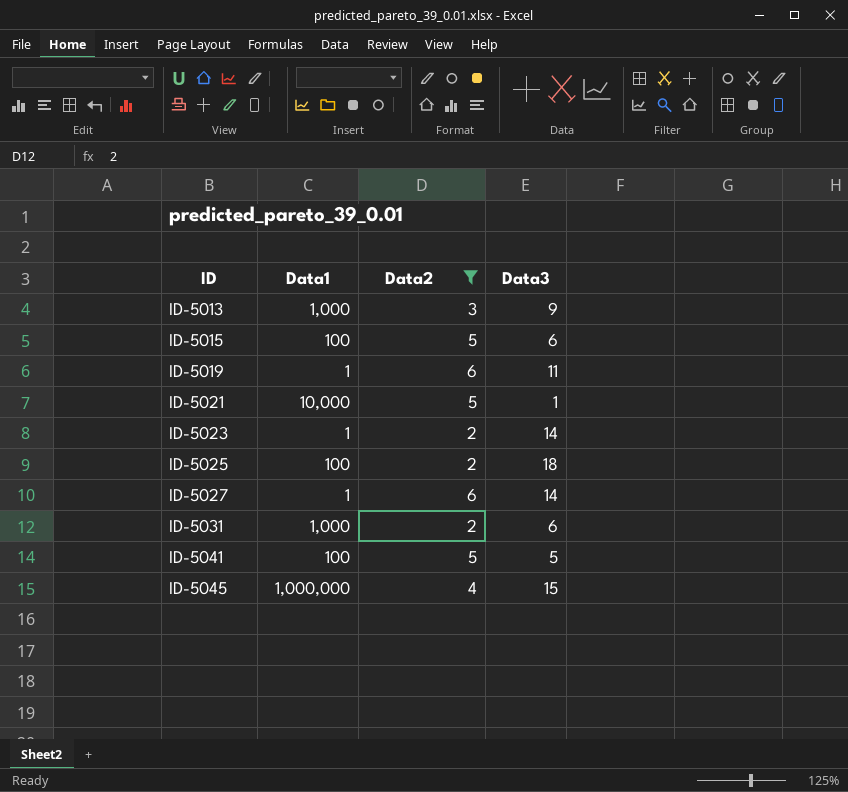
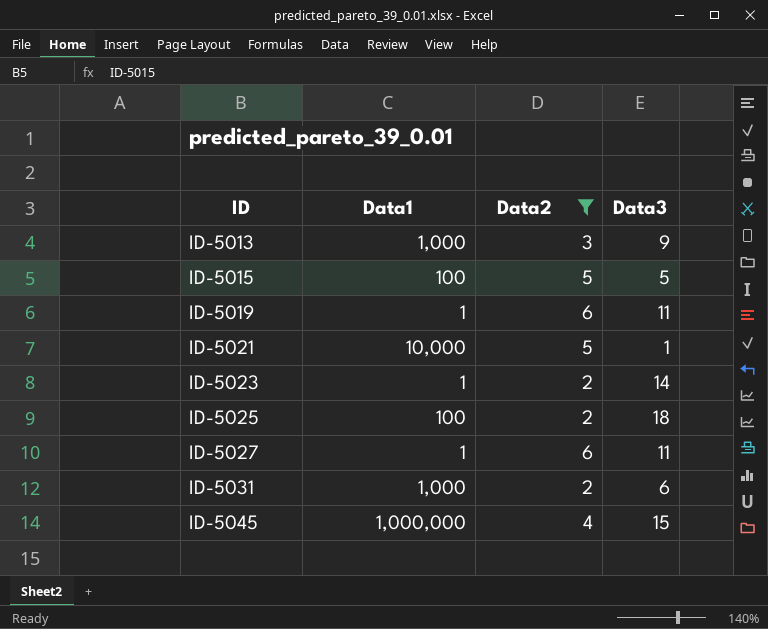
row ID-5041: 100 | 5 | 5 -> none
ID-5015 | Data3: 6 -> 5
ID-5027 | Data3: 14 -> 11

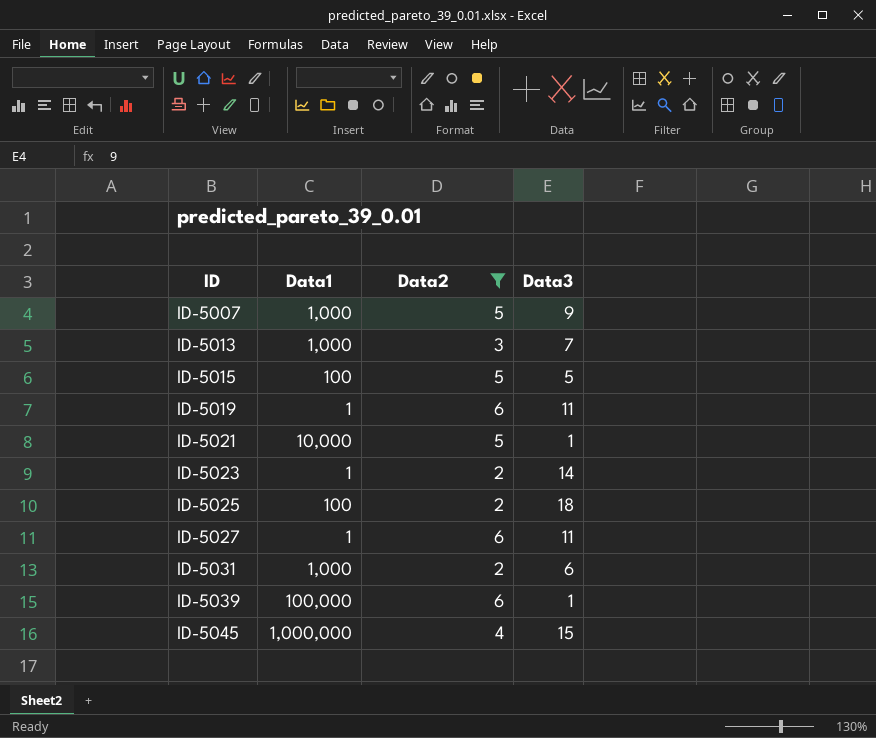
row ID-5007: none -> 1,000 | 5 | 9
ID-5013 | Data3: 9 -> 7
row ID-5039: none -> 100,000 | 6 | 1

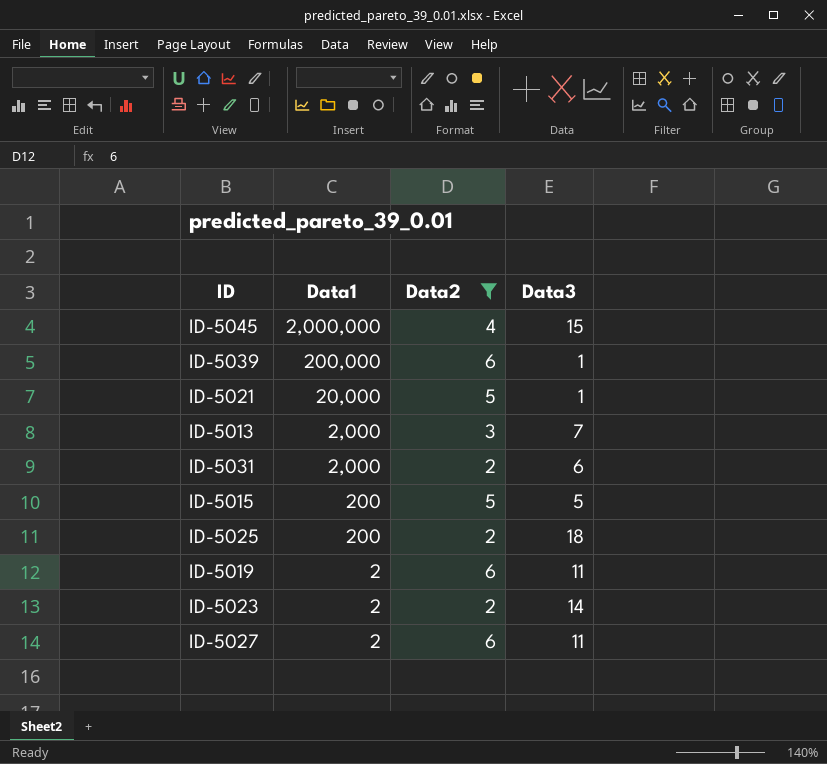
row order: ID ascending -> Data1 descending
row ID-5007: 1,000 | 5 | 9 -> none
ID-5045 | Data1: 1,000,000 -> 2,000,000
ID-5039 | Data1: 100,000 -> 200,000
ID-5021 | Data1: 10,000 -> 20,000
ID-5013 | Data1: 1,000 -> 2,000
ID-5031 | Data1: 1,000 -> 2,000
ID-5015 | Data1: 100 -> 200
ID-5025 | Data1: 100 -> 200
ID-5019 | Data1: 1 -> 2
ID-5023 | Data1: 1 -> 2
ID-5027 | Data1: 1 -> 2

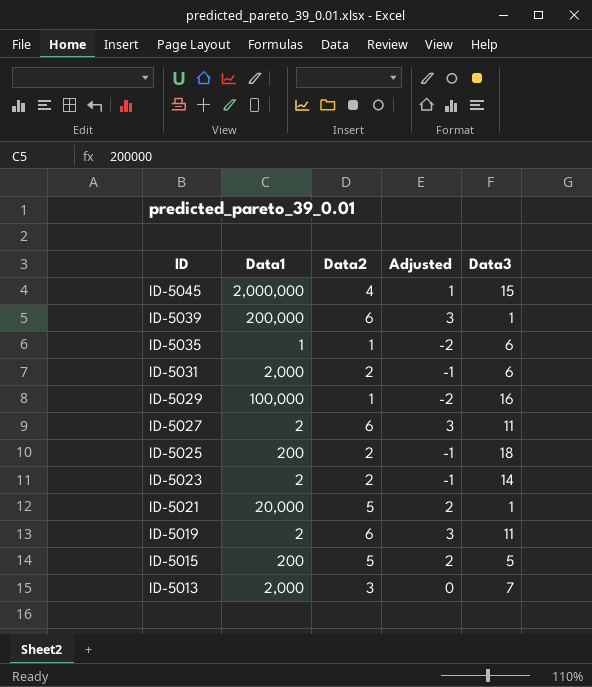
filter: Data2 != 1 -> none
row order: Data1 descending -> ID descending
column Adjusted | formula: none -> [Data2] - 3

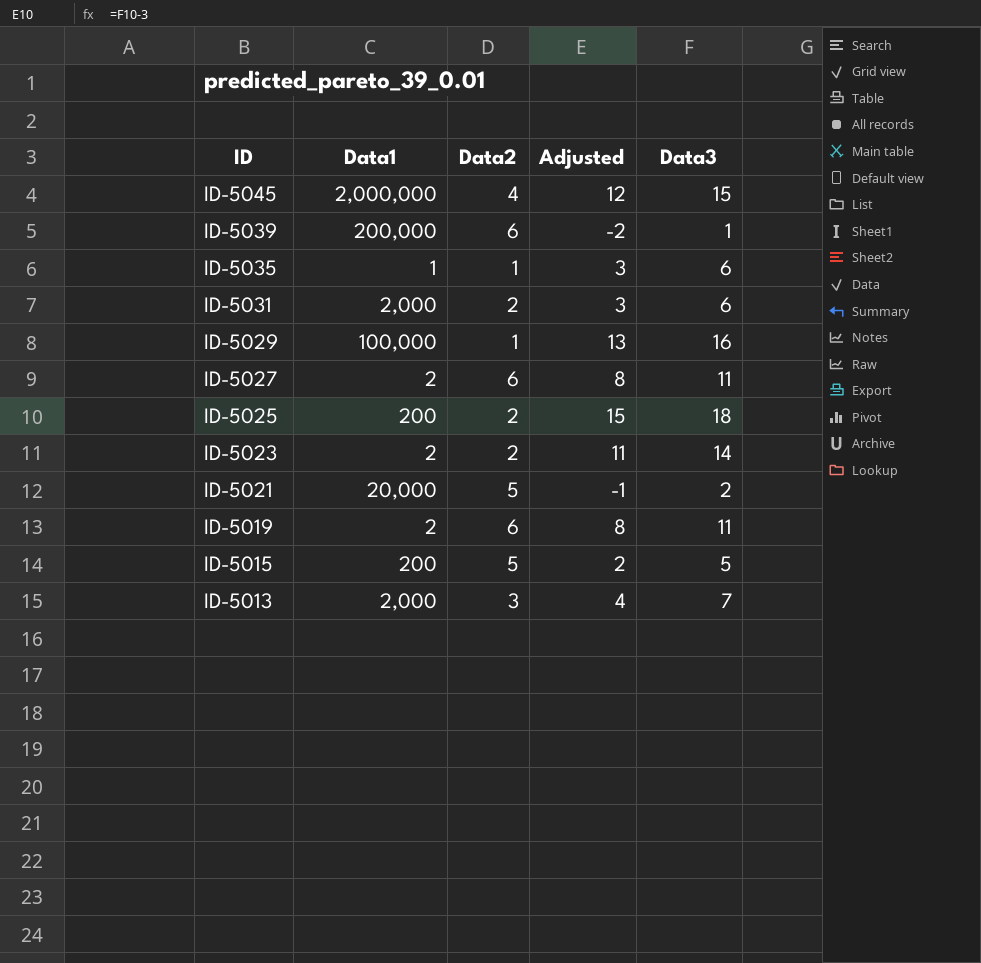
column Adjusted | formula: [Data2] - 3 -> [Data3] - 3
ID-5021 | Data3: 1 -> 2

